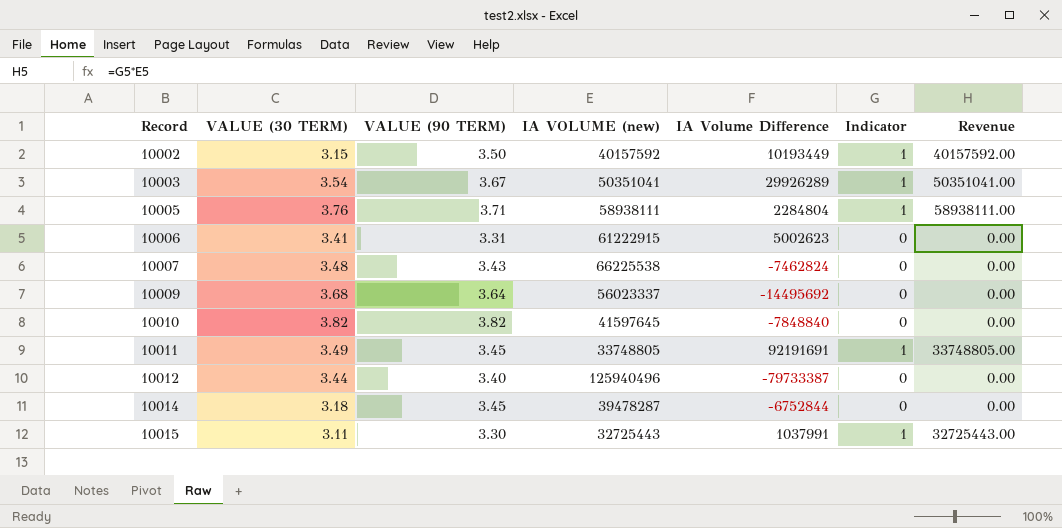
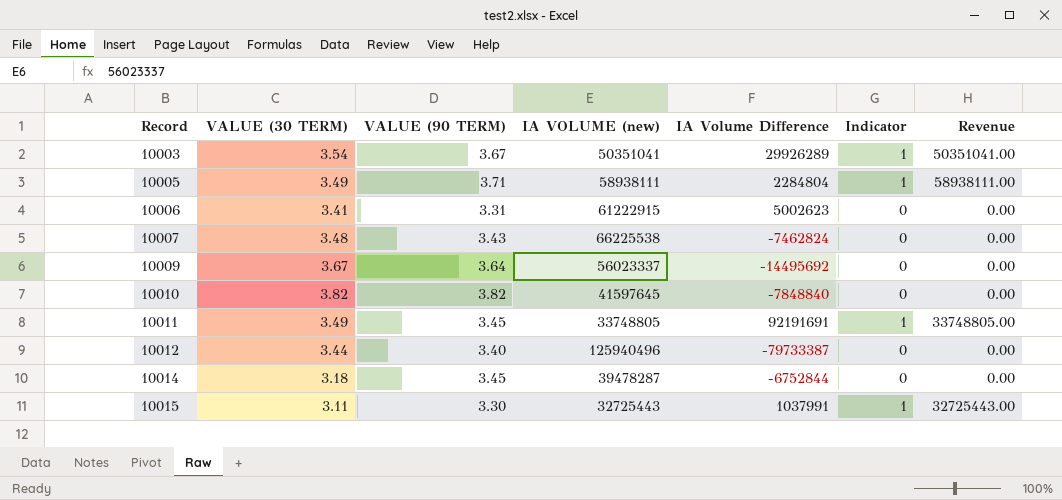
row 10002: 3.15 | 3.50 | 40157592 | 10193449 | 1 | 40157592.00 -> none
10005 | VALUE (30 TERM): 3.76 -> 3.49
10009 | VALUE (30 TERM): 3.68 -> 3.67

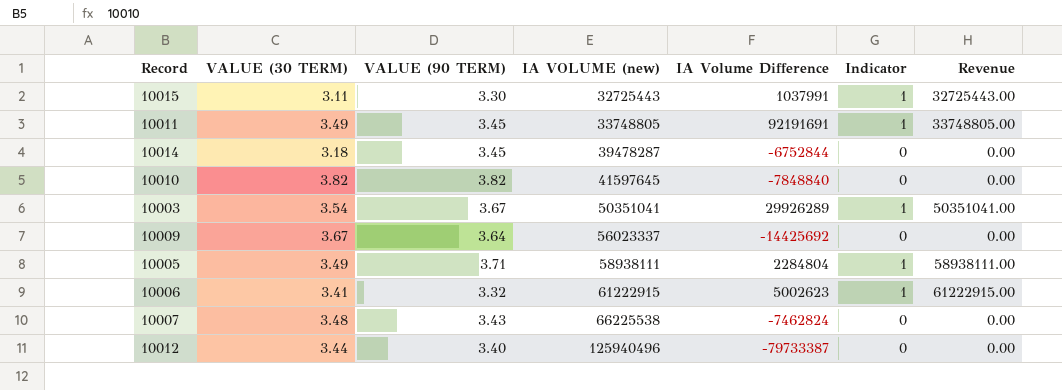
row order: Record ascending -> IA VOLUME (new) ascending
10009 | IA Volume Difference: -14495692 -> -14425692
10006 | VALUE (90 TERM): 3.31 -> 3.32
10006 | Indicator: 0 -> 1
10006 | Revenue: 0.00 -> 61222915.00

